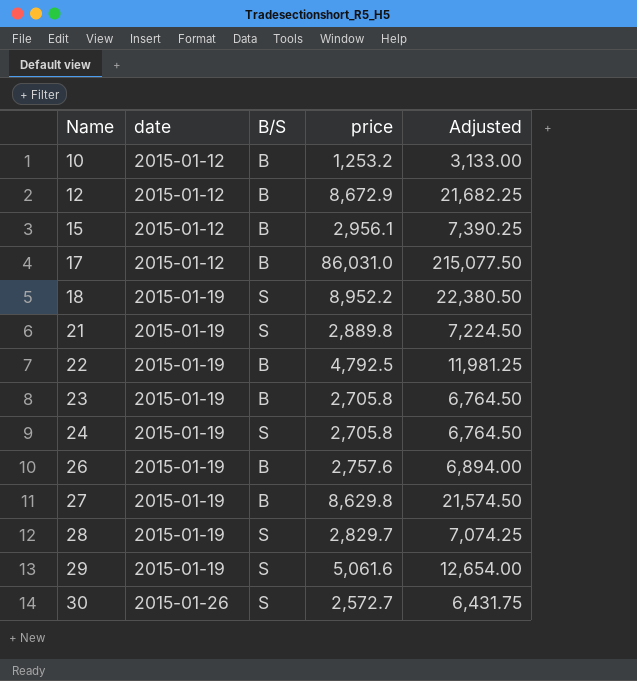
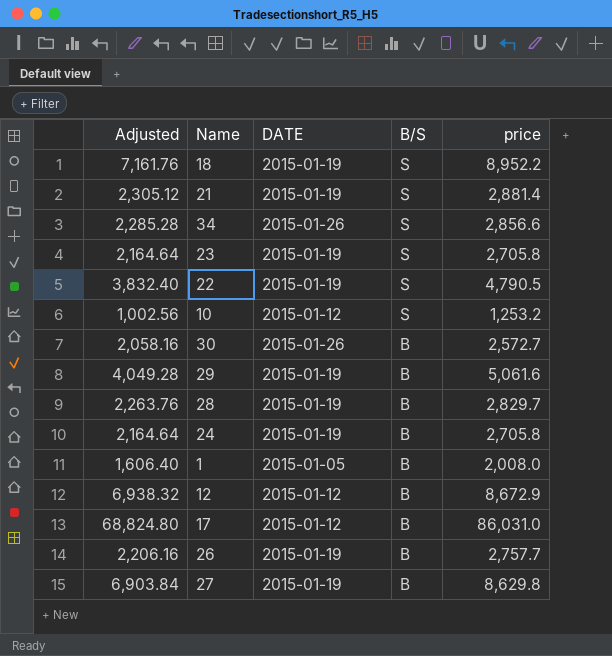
row order: Name ascending -> B/S descending
column Adjusted | formula: [price] * 2.5 -> [price] * 0.8
column Adjusted | position: 5 -> 1
column name: date -> DATE
row 15: 2015-01-12 | B | 2,956.1 | 7,390.25 -> none
21 | price: 2,889.8 -> 2,881.4
row 34: none -> 2,285.28 | 2015-01-26 | S | 2,856.6
23 | B/S: B -> S
22 | B/S: B -> S
22 | price: 4,792.5 -> 4,790.5
10 | B/S: B -> S
30 | B/S: S -> B
29 | B/S: S -> B
28 | B/S: S -> B
24 | B/S: S -> B
row 1: none -> 1,606.40 | 2015-01-05 | B | 2,008.0
26 | price: 2,757.6 -> 2,757.7

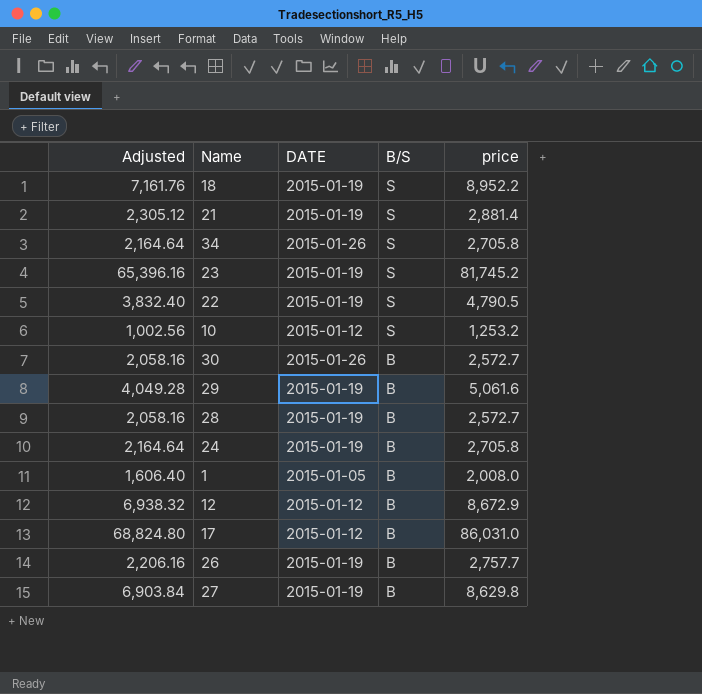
34 | Adjusted: 2,285.28 -> 2,164.64
34 | price: 2,856.6 -> 2,705.8
23 | Adjusted: 2,164.64 -> 65,396.16
23 | price: 2,705.8 -> 81,745.2
28 | Adjusted: 2,263.76 -> 2,058.16
28 | price: 2,829.7 -> 2,572.7

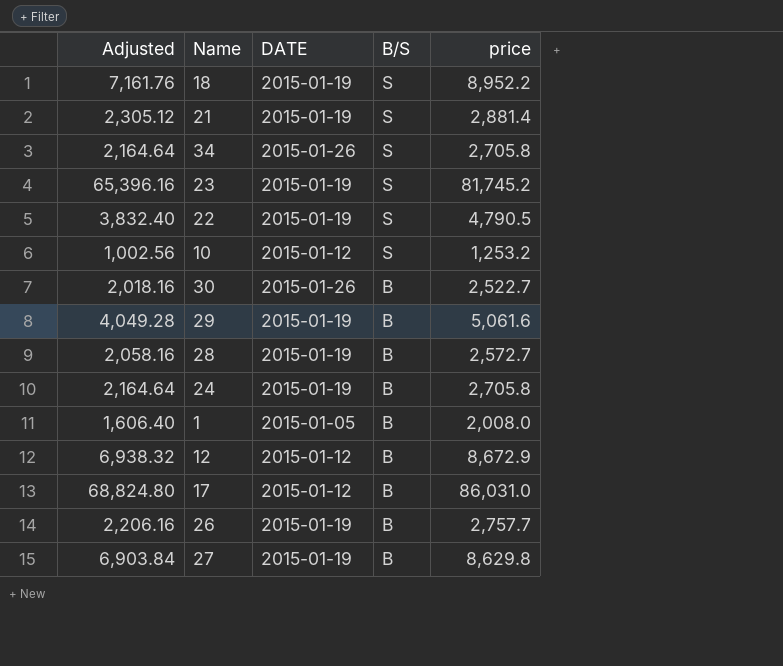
30 | Adjusted: 2,058.16 -> 2,018.16
30 | price: 2,572.7 -> 2,522.7

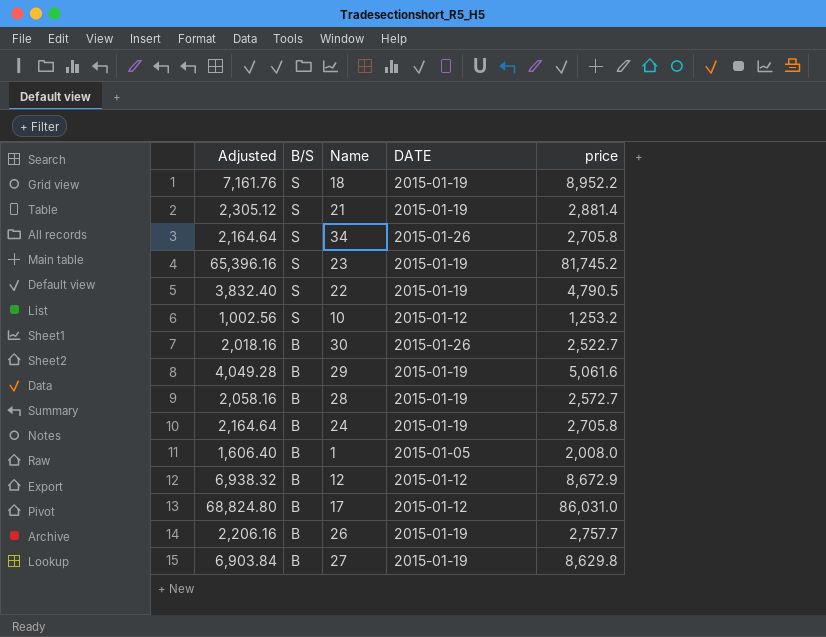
column B/S | position: 4 -> 2

